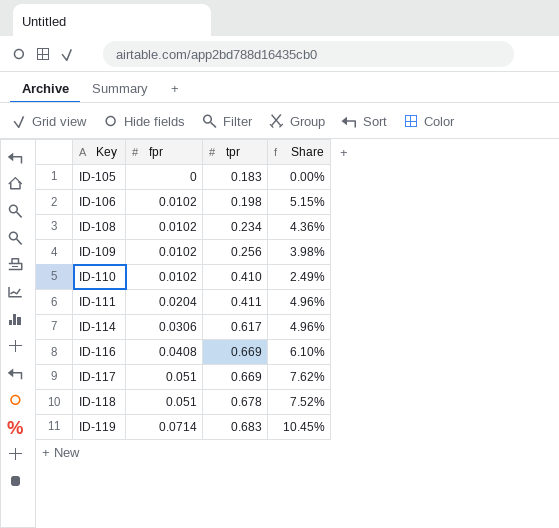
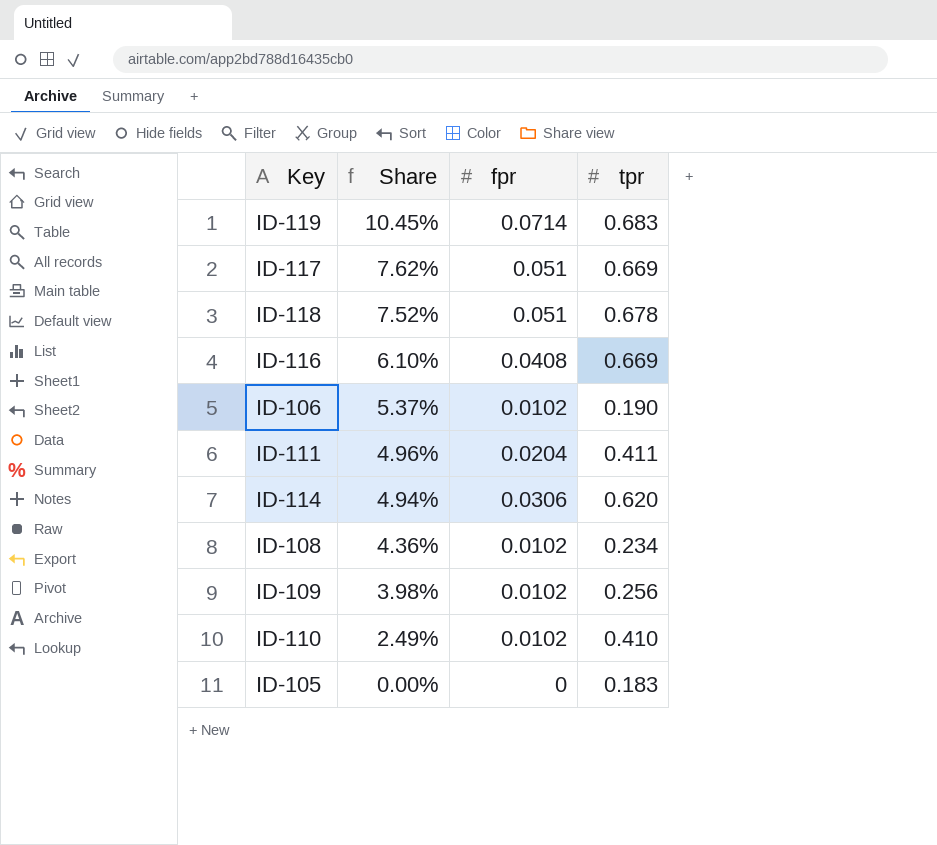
row order: Key ascending -> Share descending
column Share | position: 4 -> 2
ID-106 | Share: 5.15% -> 5.37%
ID-106 | tpr: 0.198 -> 0.190
ID-114 | Share: 4.96% -> 4.94%
ID-114 | tpr: 0.617 -> 0.620

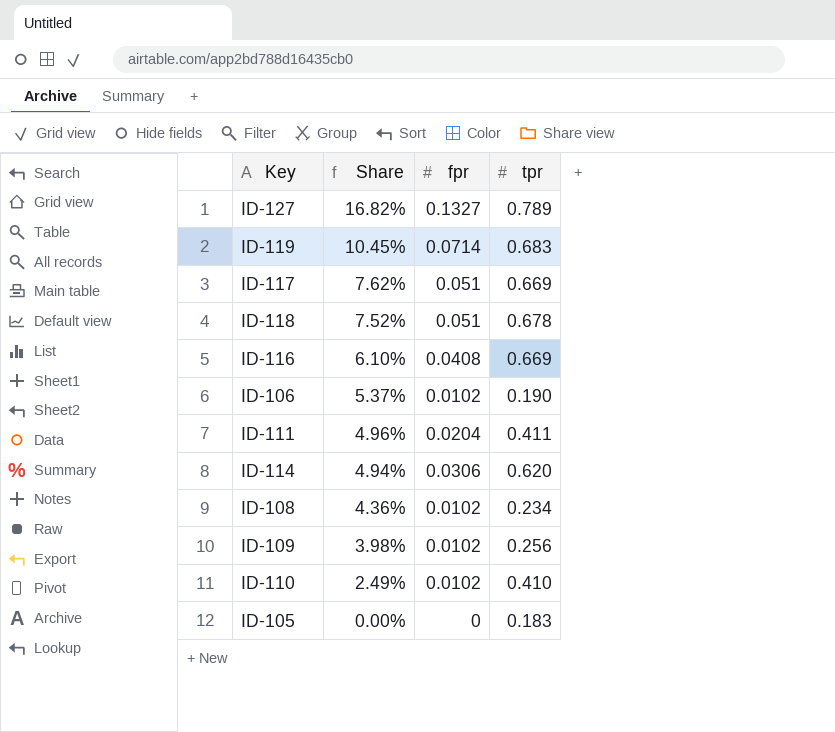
row ID-127: none -> 16.82% | 0.1327 | 0.789

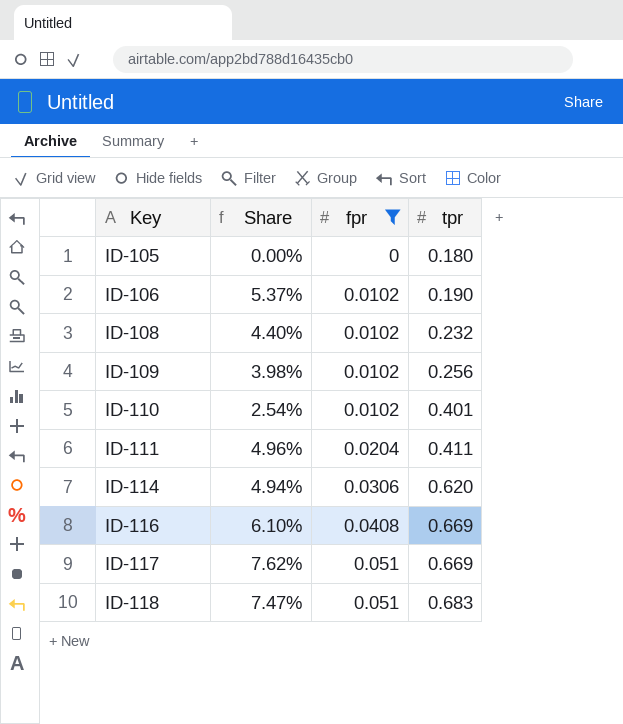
filter: none -> fpr <= 0.051
row order: Share descending -> Key ascending
ID-105 | tpr: 0.183 -> 0.180
ID-108 | Share: 4.36% -> 4.40%
ID-108 | tpr: 0.234 -> 0.232
ID-110 | Share: 2.49% -> 2.54%
ID-110 | tpr: 0.410 -> 0.401
ID-118 | Share: 7.52% -> 7.47%
ID-118 | tpr: 0.678 -> 0.683

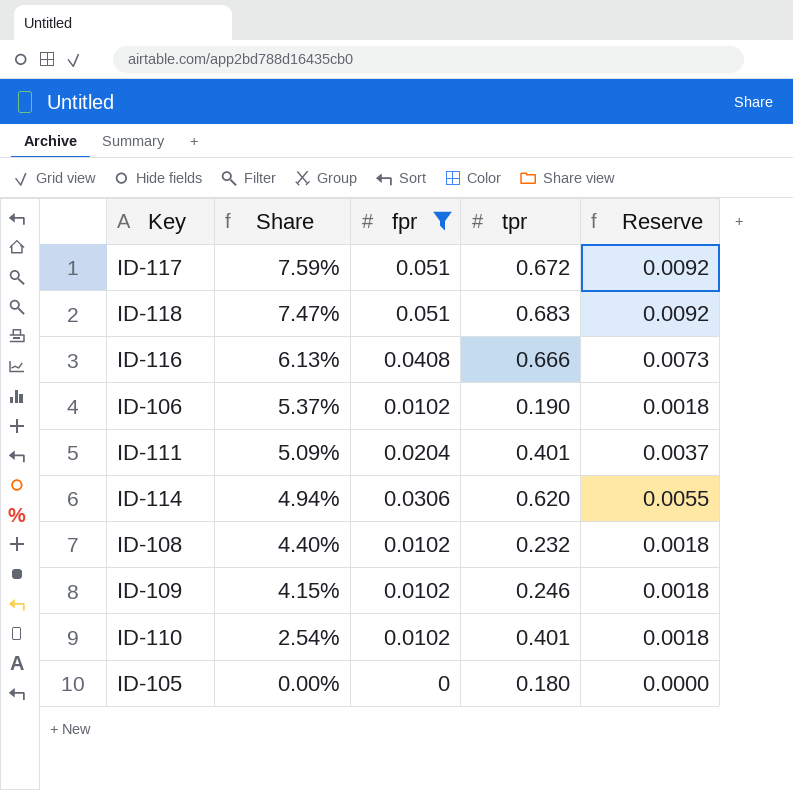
row order: Key ascending -> Share descending
column Reserve | formula: none -> [fpr] * 0.18
ID-117 | Share: 7.62% -> 7.59%
ID-117 | tpr: 0.669 -> 0.672
ID-116 | Share: 6.10% -> 6.13%
ID-116 | tpr: 0.669 -> 0.666
ID-111 | Share: 4.96% -> 5.09%
ID-111 | tpr: 0.411 -> 0.401
ID-109 | Share: 3.98% -> 4.15%
ID-109 | tpr: 0.256 -> 0.246

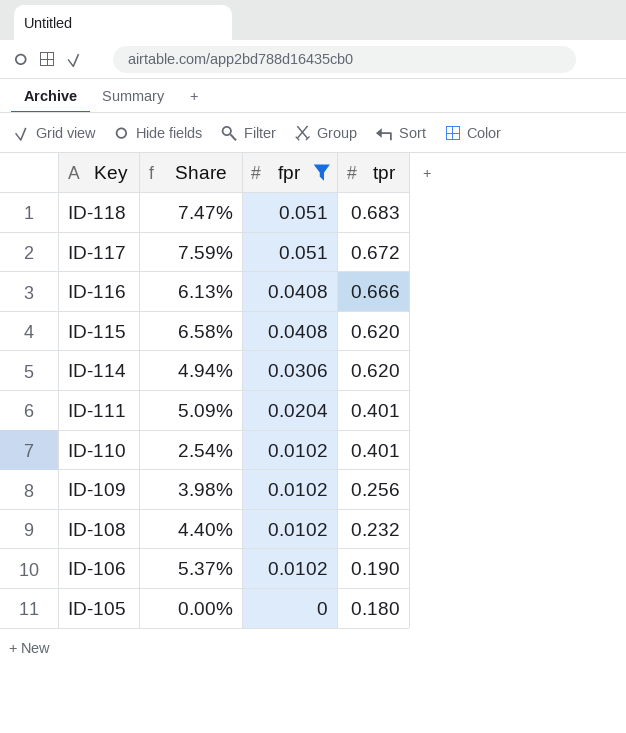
row order: Share descending -> Key descending
column Reserve | formula: [fpr] * 0.18 -> none
row ID-115: none -> 6.58% | 0.0408 | 0.620
ID-109 | Share: 4.15% -> 3.98%
ID-109 | tpr: 0.246 -> 0.256

